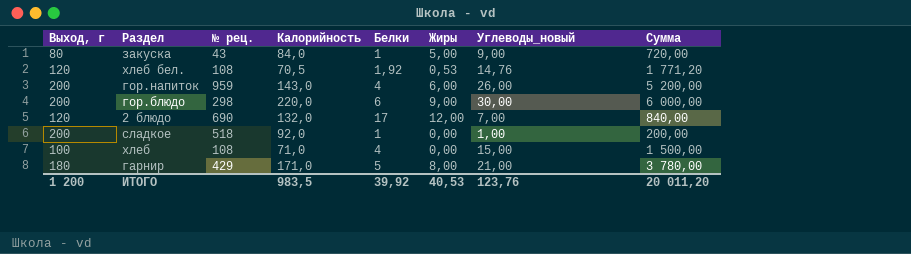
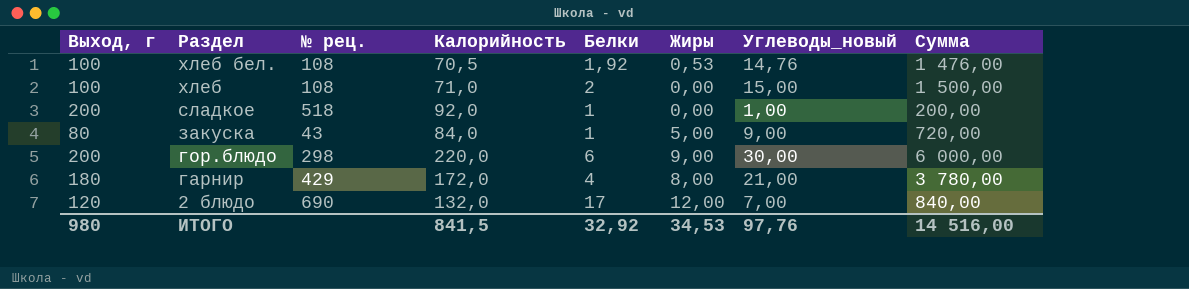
row order: none -> Раздел descending
row гор.напиток: 200 | 959 | 143,0 | 4 | 6,00 | 26,00 | 5 200,00 -> none
хлеб бел. | Выход, г: 120 -> 100
хлеб бел. | Сумма: 1 771,20 -> 1 476,00
хлеб | Белки: 4 -> 2
гарнир | Калорийность: 171,0 -> 172,0
гарнир | Белки: 5 -> 4
ИТОГО | Выход, г: 1 200 -> 980
ИТОГО | Калорийность: 983,5 -> 841,5
ИТОГО | Белки: 39,92 -> 32,92
ИТОГО | Жиры: 40,53 -> 34,53
ИТОГО | Углеводы_новый: 123,76 -> 97,76
ИТОГО | Сумма: 20 011,20 -> 14 516,00

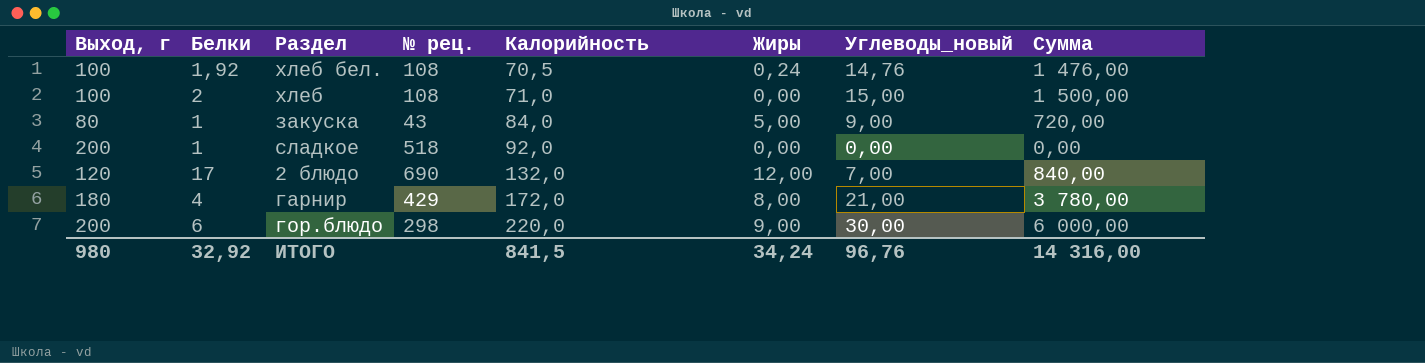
row order: Раздел descending -> Калорийность ascending
column Белки | position: 5 -> 2
хлеб бел. | Жиры: 0,53 -> 0,24
сладкое | Углеводы_новый: 1,00 -> 0,00
сладкое | Сумма: 200,00 -> 0,00
ИТОГО | Жиры: 34,53 -> 34,24
ИТОГО | Углеводы_новый: 97,76 -> 96,76
ИТОГО | Сумма: 14 516,00 -> 14 316,00

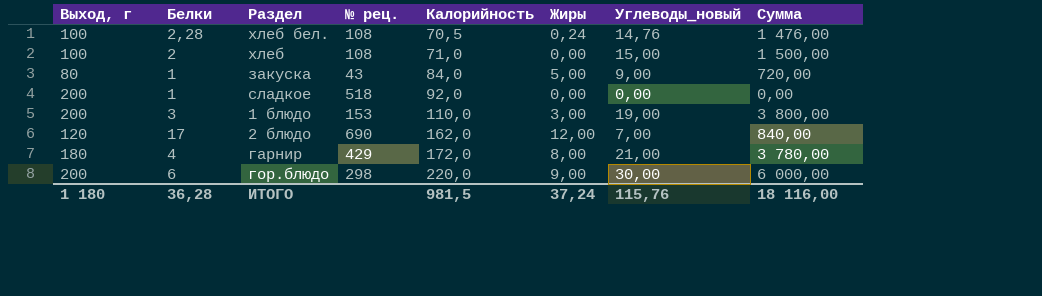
хлеб бел. | Белки: 1,92 -> 2,28
row 1 блюдо: none -> 200 | 3 | 153 | 110,0 | 3,00 | 19,00 | 3 800,00
2 блюдо | Калорийность: 132,0 -> 162,0
ИТОГО | Выход, г: 980 -> 1 180
ИТОГО | Белки: 32,92 -> 36,28
ИТОГО | Калорийность: 841,5 -> 981,5
ИТОГО | Жиры: 34,24 -> 37,24
ИТОГО | Углеводы_новый: 96,76 -> 115,76
ИТОГО | Сумма: 14 316,00 -> 18 116,00

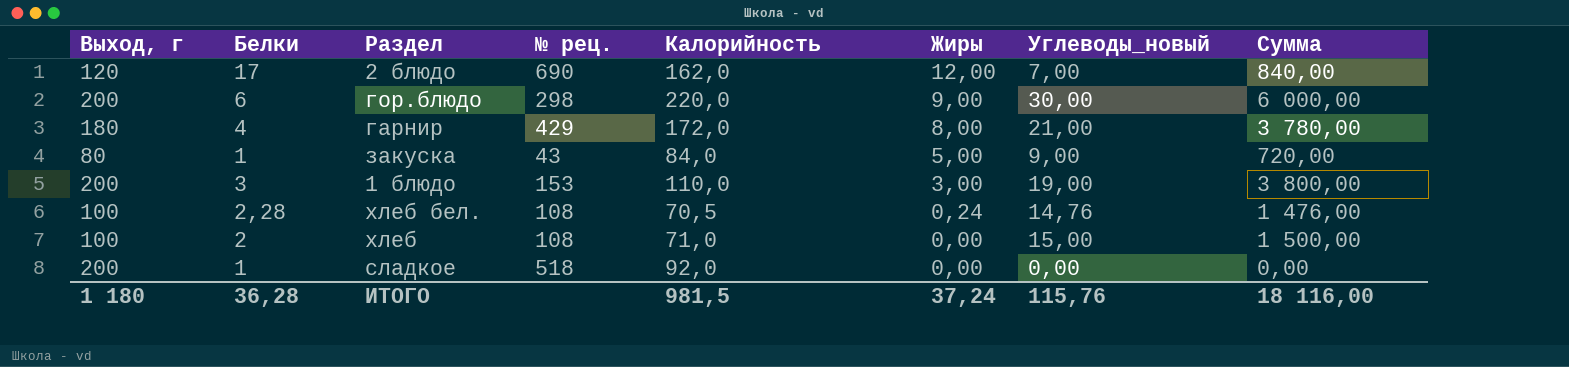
row order: Калорийность ascending -> Жиры descending

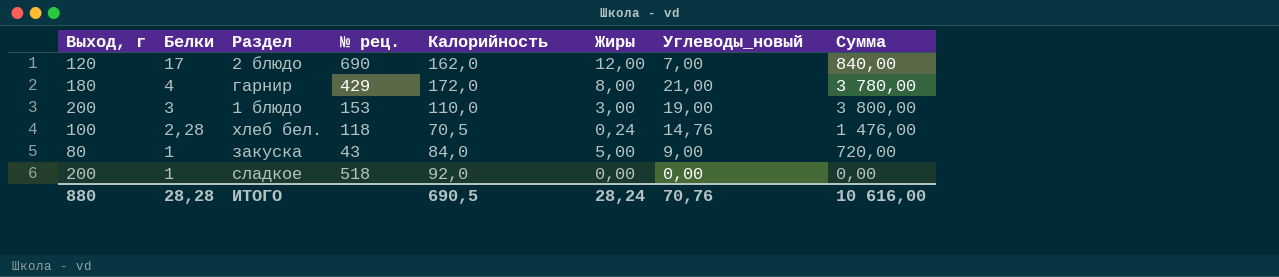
row order: Жиры descending -> Белки descending
row гор.блюдо: 200 | 6 | 298 | 220,0 | 9,00 | 30,00 | 6 000,00 -> none
row хлеб: 100 | 2 | 108 | 71,0 | 0,00 | 15,00 | 1 500,00 -> none
хлеб бел. | № рец.: 108 -> 118
ИТОГО | Выход, г: 1 180 -> 880
ИТОГО | Белки: 36,28 -> 28,28
ИТОГО | Калорийность: 981,5 -> 690,5
ИТОГО | Жиры: 37,24 -> 28,24
ИТОГО | Углеводы_новый: 115,76 -> 70,76
ИТОГО | Сумма: 18 116,00 -> 10 616,00

